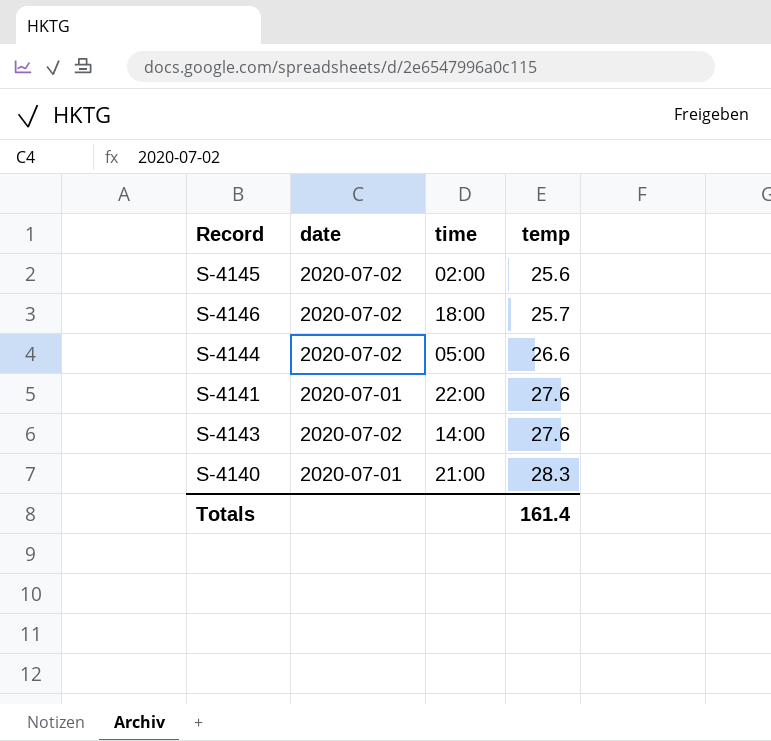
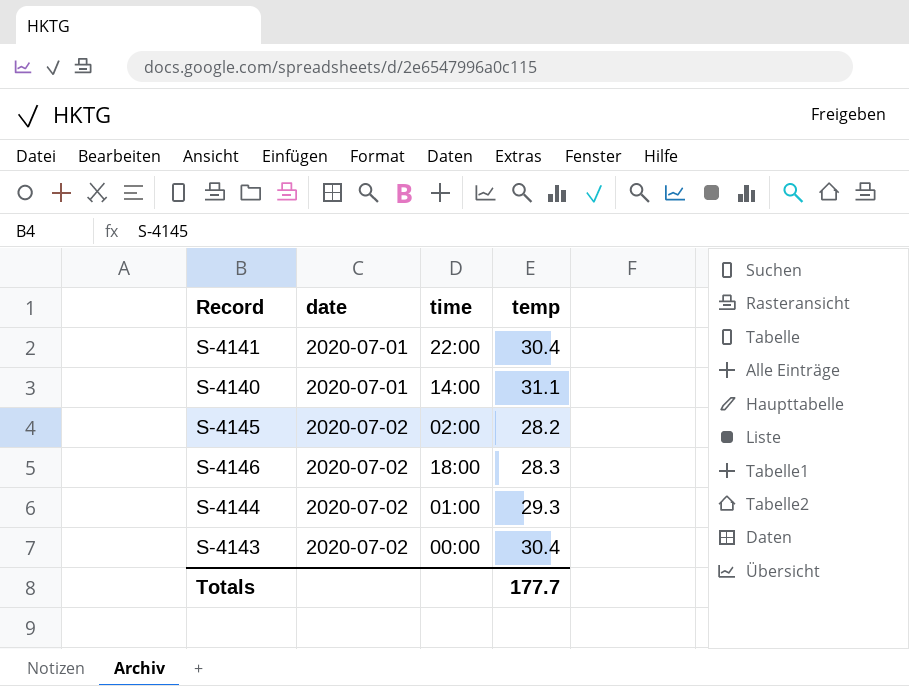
row order: temp ascending -> date ascending
S-4141 | temp: 27.6 -> 30.4
S-4140 | time: 21:00 -> 14:00
S-4140 | temp: 28.3 -> 31.1
S-4145 | temp: 25.6 -> 28.2
S-4146 | temp: 25.7 -> 28.3
S-4144 | time: 05:00 -> 01:00
S-4144 | temp: 26.6 -> 29.3
S-4143 | time: 14:00 -> 00:00
S-4143 | temp: 27.6 -> 30.4
Totals | temp: 161.4 -> 177.7

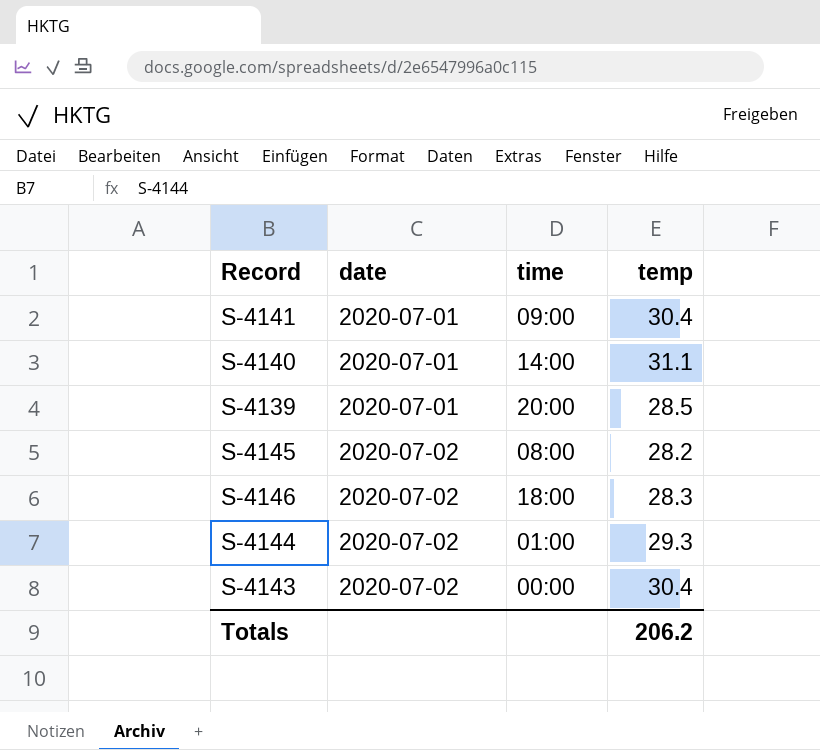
S-4141 | time: 22:00 -> 09:00
row S-4139: none -> 2020-07-01 | 20:00 | 28.5
S-4145 | time: 02:00 -> 08:00
Totals | temp: 177.7 -> 206.2

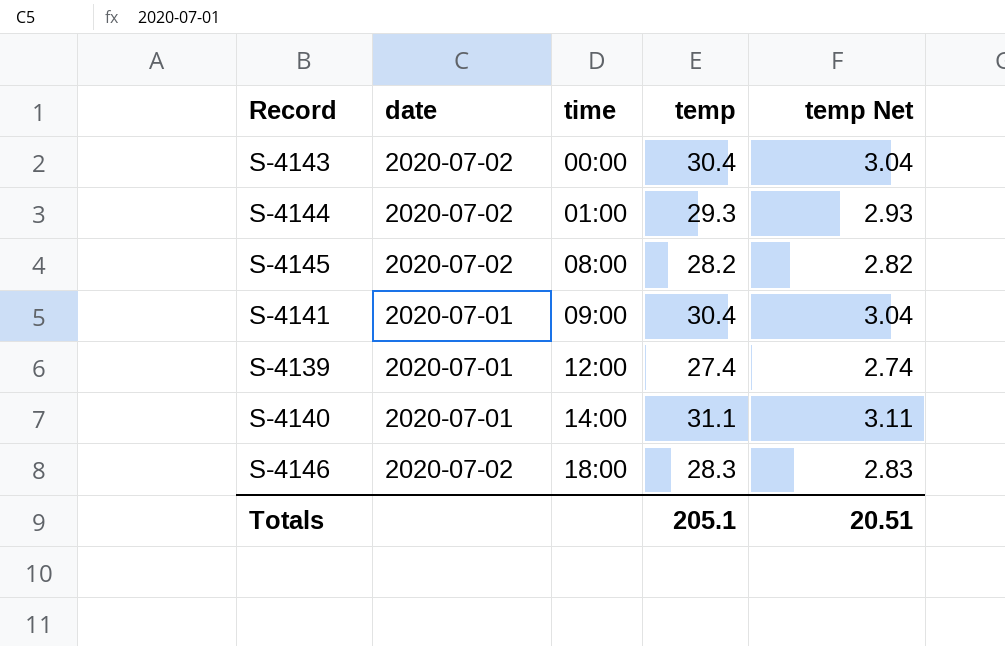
row order: date ascending -> time ascending
column temp Net | formula: none -> [temp] * 0.1
S-4139 | time: 20:00 -> 12:00
S-4139 | temp: 28.5 -> 27.4
Totals | temp: 206.2 -> 205.1

